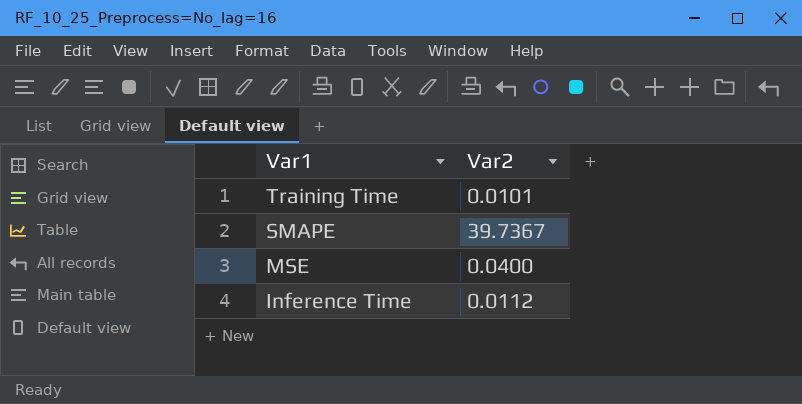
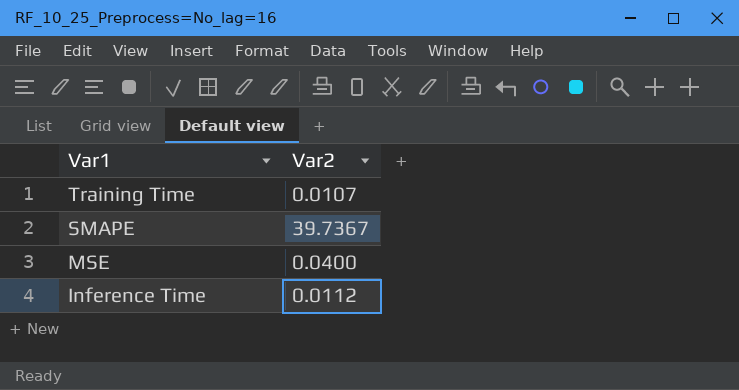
Training Time | Var2: 0.0101 -> 0.0107

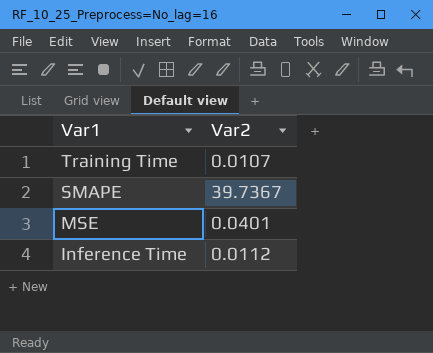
MSE | Var2: 0.0400 -> 0.0401

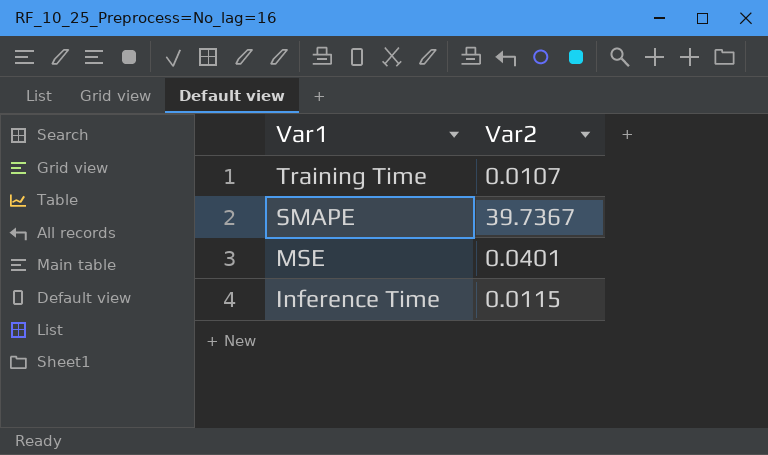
Inference Time | Var2: 0.0112 -> 0.0115

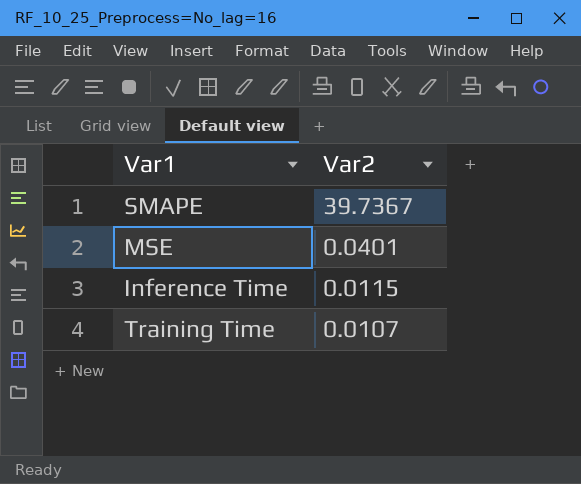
row order: Var1 descending -> Var2 descending

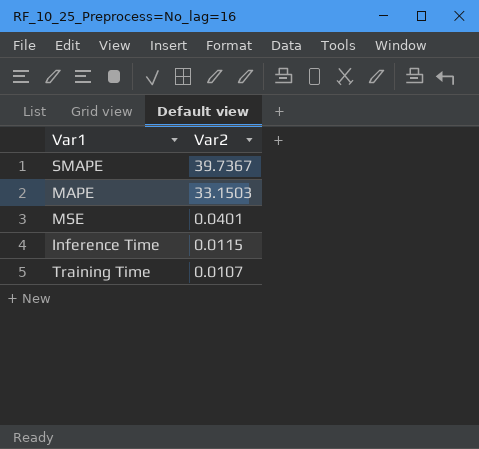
row MAPE: none -> 33.1503

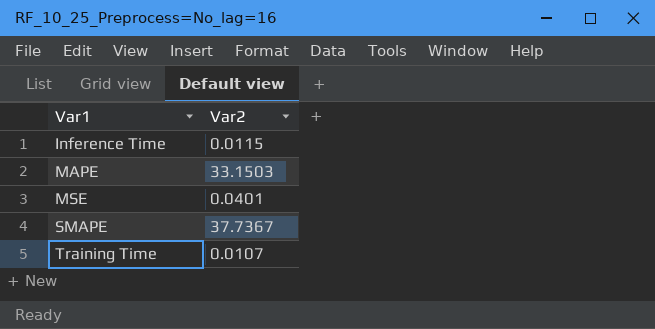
row order: Var2 descending -> Var1 ascending
SMAPE | Var2: 39.7367 -> 37.7367

